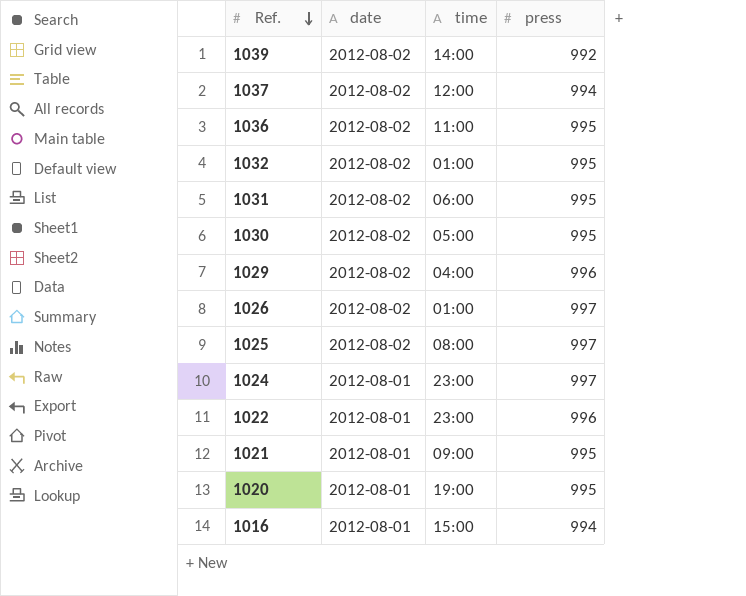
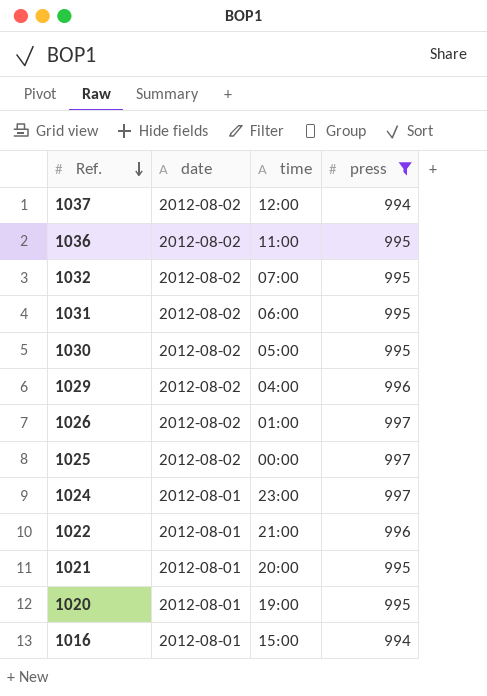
filter: none -> press != 992
1032 | time: 01:00 -> 07:00
1025 | time: 08:00 -> 00:00
1022 | time: 23:00 -> 21:00
1021 | time: 09:00 -> 20:00

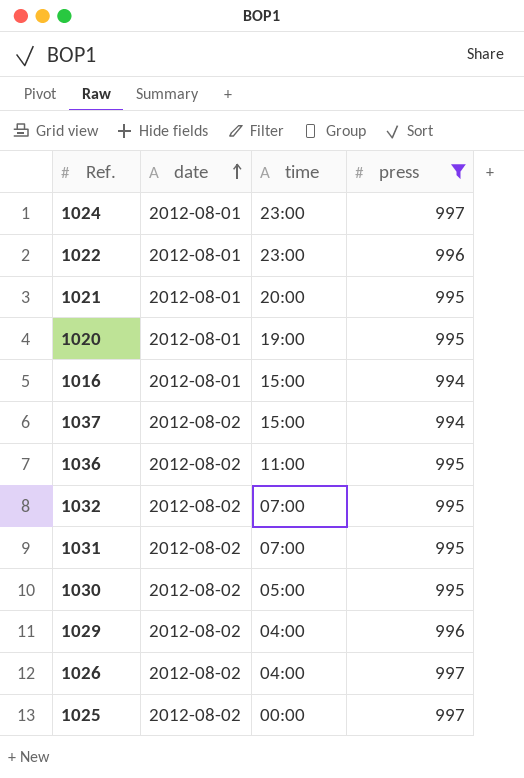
row order: Ref. descending -> date ascending
1022 | time: 21:00 -> 23:00
1037 | time: 12:00 -> 15:00
1031 | time: 06:00 -> 07:00
1026 | time: 01:00 -> 04:00

